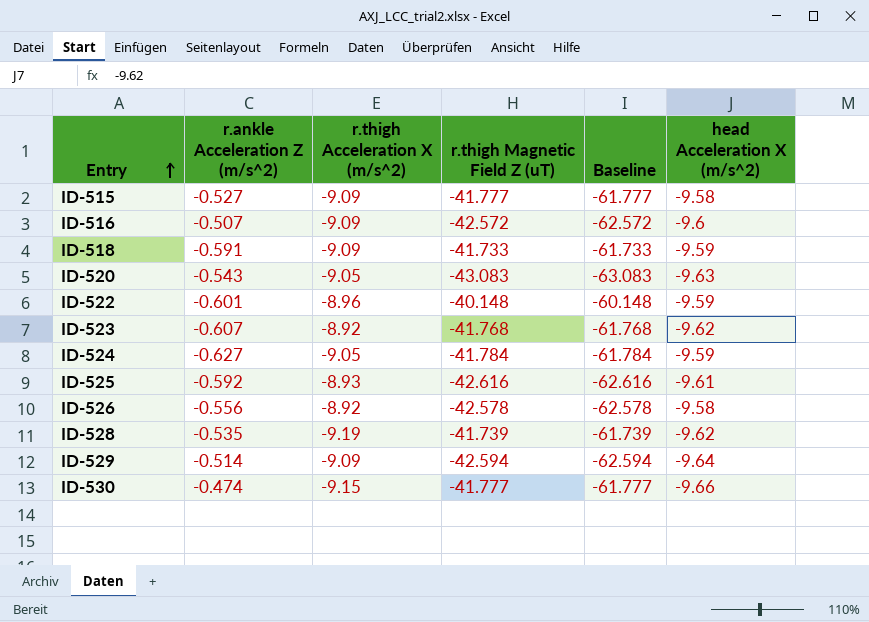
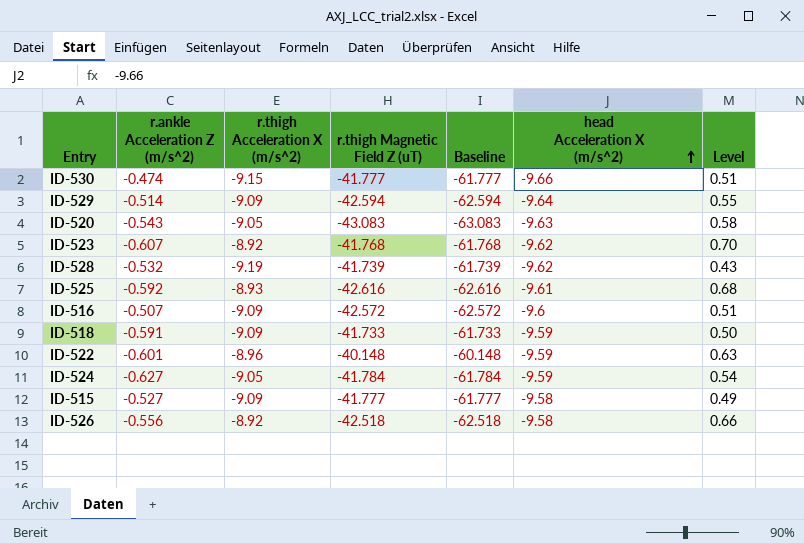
row order: Entry ascending -> head Acceleration X (m/s^2) ascending
column Level | formula: none -> [r.thigh Acceleration X (m/s^2)] - [head Acceleration X (m/s^2)]
ID-528 | r.ankle Acceleration Z (m/s^2): -0.535 -> -0.532
ID-526 | r.thigh Magnetic Field Z (uT): -42.578 -> -42.518
ID-526 | Baseline: -62.578 -> -62.518

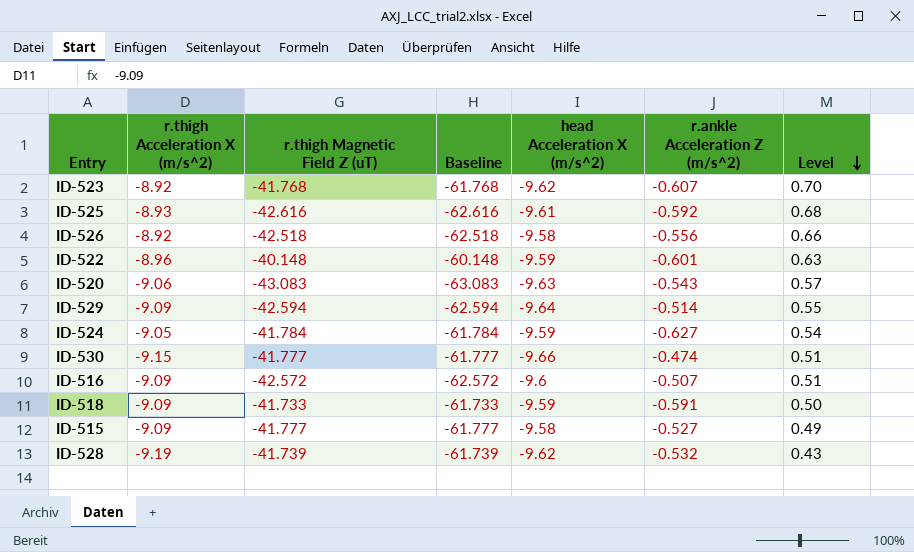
row order: head Acceleration X (m/s^2) ascending -> Level descending
column r.ankle Acceleration Z (m/s^2) | position: 2 -> 6
ID-520 | r.thigh Acceleration X (m/s^2): -9.05 -> -9.06
ID-520 | Level: 0.58 -> 0.57

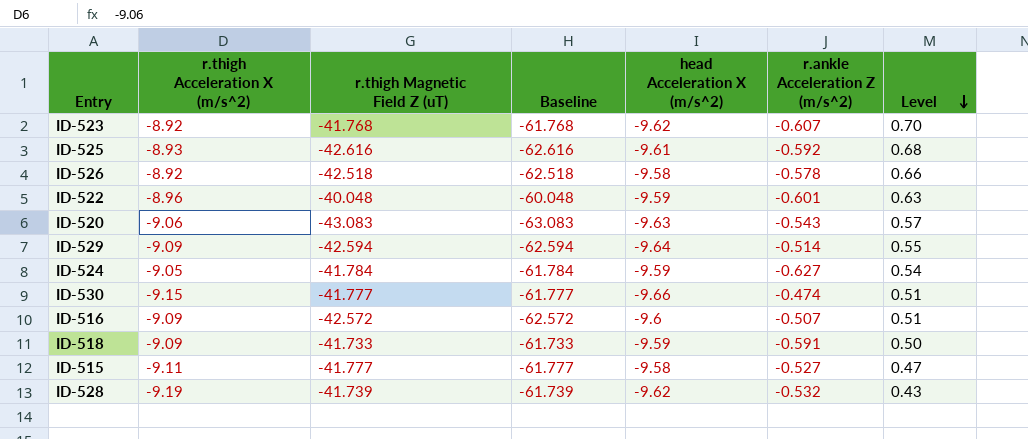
ID-526 | r.ankle Acceleration Z (m/s^2): -0.556 -> -0.578
ID-522 | r.thigh Magnetic Field Z (uT): -40.148 -> -40.048
ID-522 | Baseline: -60.148 -> -60.048
ID-515 | r.thigh Acceleration X (m/s^2): -9.09 -> -9.11
ID-515 | Level: 0.49 -> 0.47

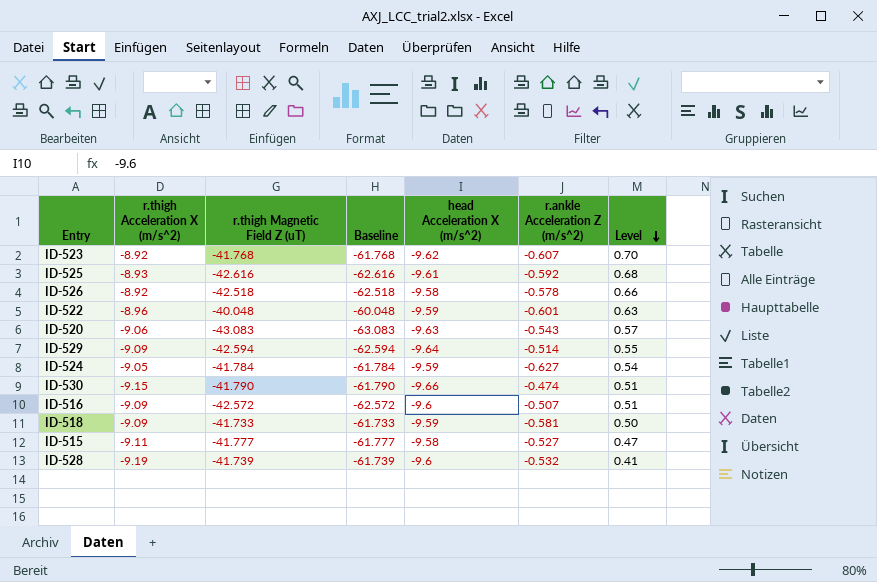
ID-530 | r.thigh Magnetic Field Z (uT): -41.777 -> -41.790
ID-530 | Baseline: -61.777 -> -61.790
ID-518 | r.ankle Acceleration Z (m/s^2): -0.591 -> -0.581
ID-528 | head Acceleration X (m/s^2): -9.62 -> -9.6
ID-528 | Level: 0.43 -> 0.41

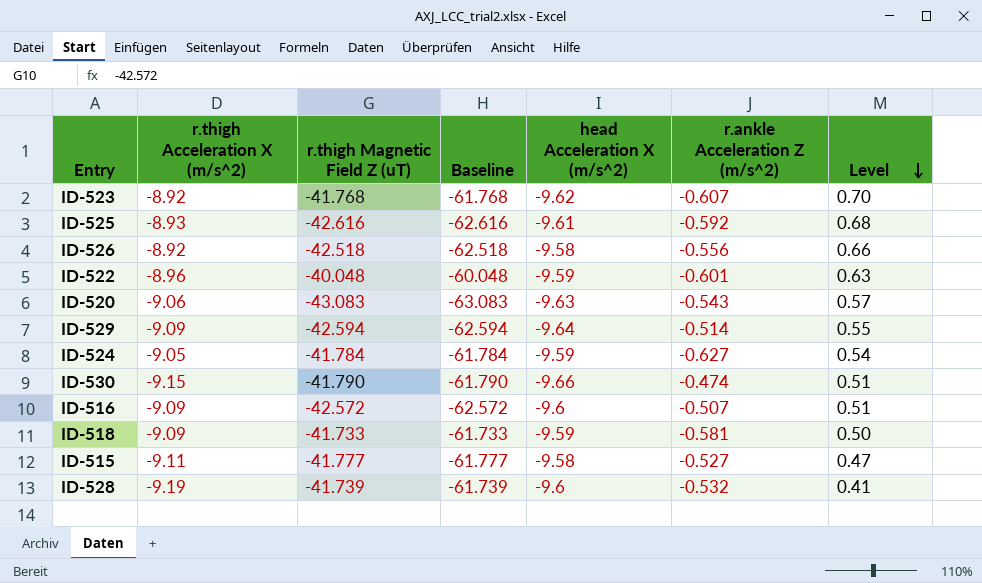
ID-526 | r.ankle Acceleration Z (m/s^2): -0.578 -> -0.556

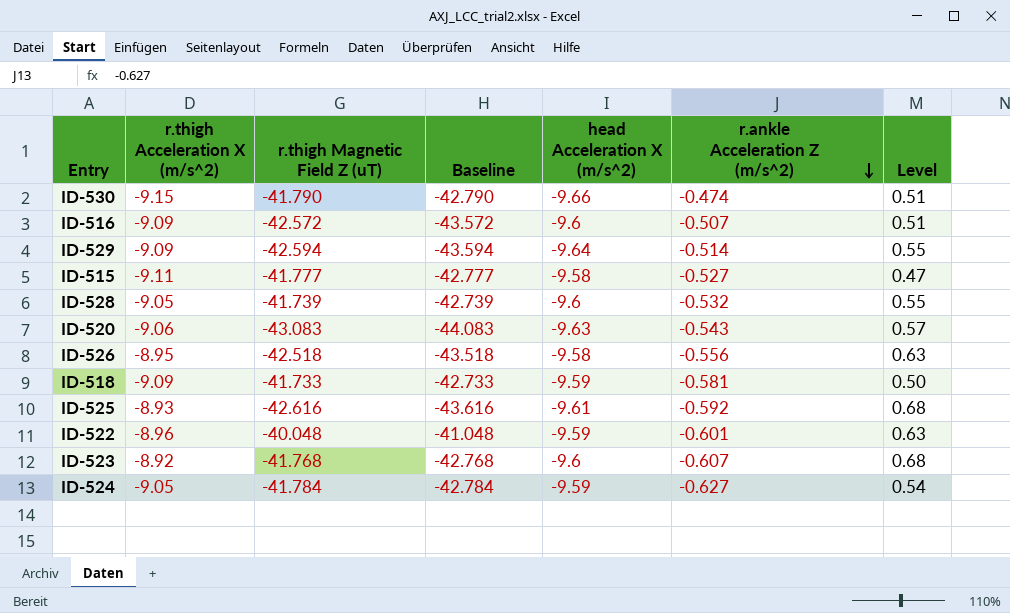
row order: Level descending -> r.ankle Acceleration Z (m/s^2) descending
column Baseline | formula: [r.thigh Magnetic Field Z (uT)] - 20 -> [r.thigh Magnetic Field Z (uT)] - 1
ID-528 | r.thigh Acceleration X (m/s^2): -9.19 -> -9.05
ID-528 | Level: 0.41 -> 0.55
ID-526 | r.thigh Acceleration X (m/s^2): -8.92 -> -8.95
ID-526 | Level: 0.66 -> 0.63
ID-523 | head Acceleration X (m/s^2): -9.62 -> -9.6
ID-523 | Level: 0.70 -> 0.68

